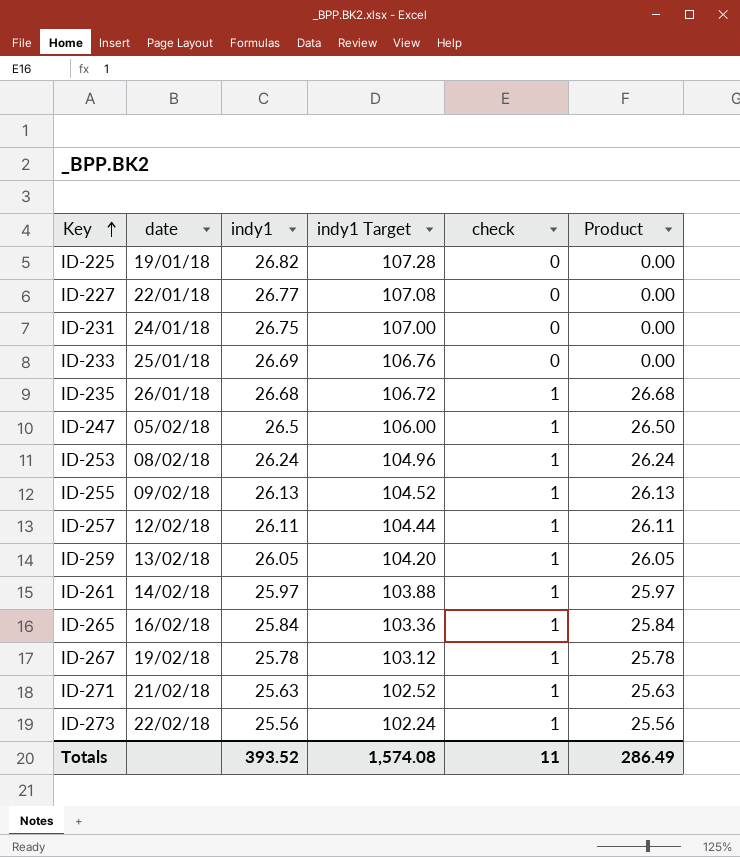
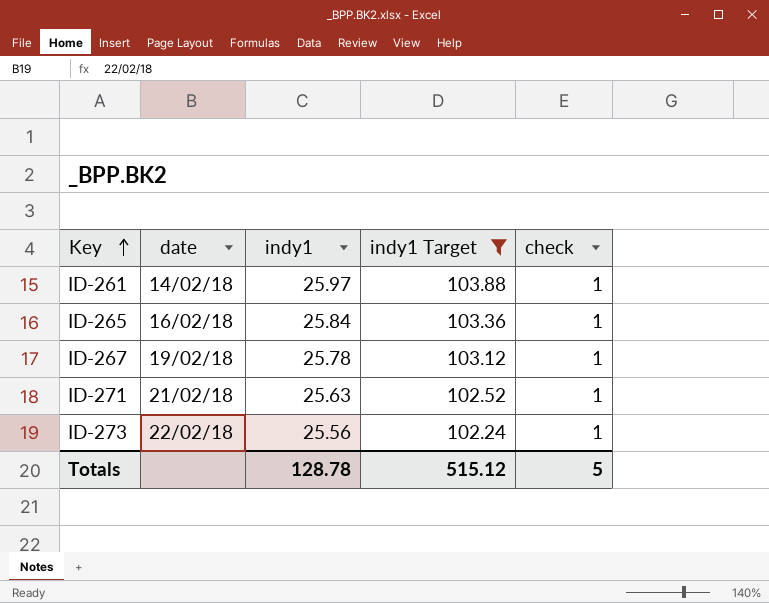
filter: none -> indy1 Target <= 103.88
column Product | formula: [indy1] * [check] -> none
Totals | indy1: 393.52 -> 128.78
Totals | indy1 Target: 1,574.08 -> 515.12
Totals | check: 11 -> 5

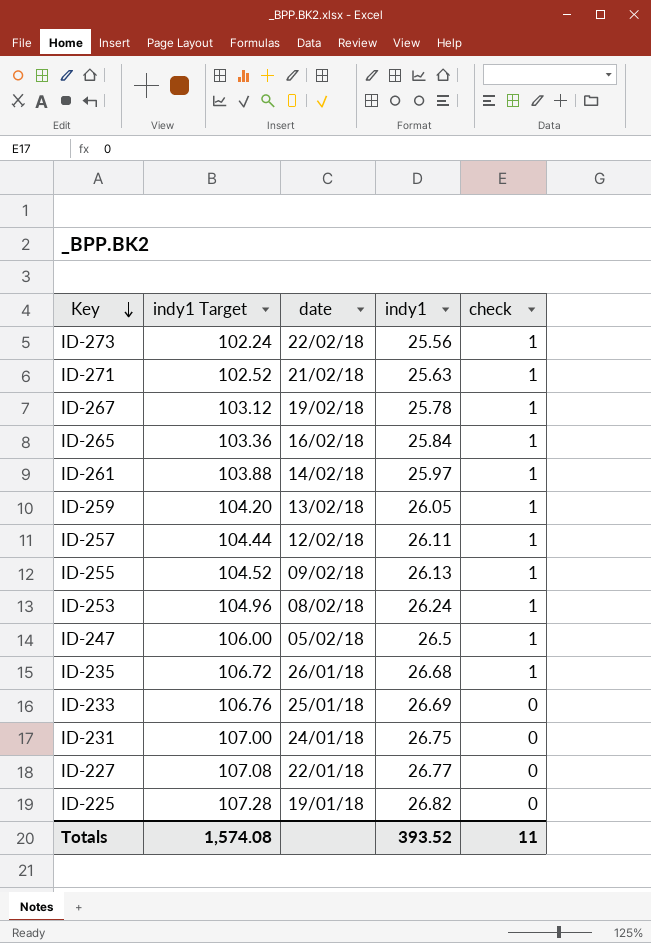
filter: indy1 Target <= 103.88 -> none
row order: Key ascending -> Key descending
column indy1 Target | position: 4 -> 2
Totals | indy1 Target: 515.12 -> 1,574.08
Totals | indy1: 128.78 -> 393.52
Totals | check: 5 -> 11

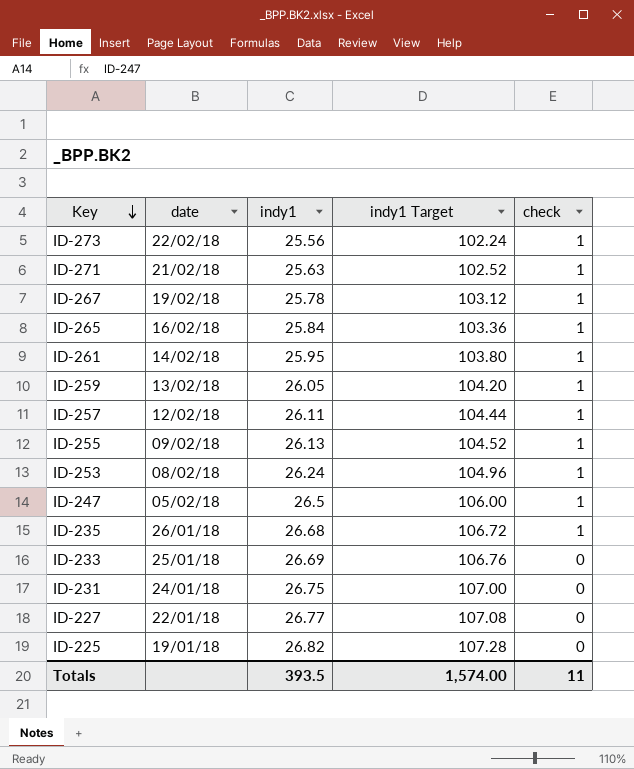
column indy1 Target | position: 2 -> 4
ID-261 | indy1: 25.97 -> 25.95
ID-261 | indy1 Target: 103.88 -> 103.80
Totals | indy1: 393.52 -> 393.5
Totals | indy1 Target: 1,574.08 -> 1,574.00

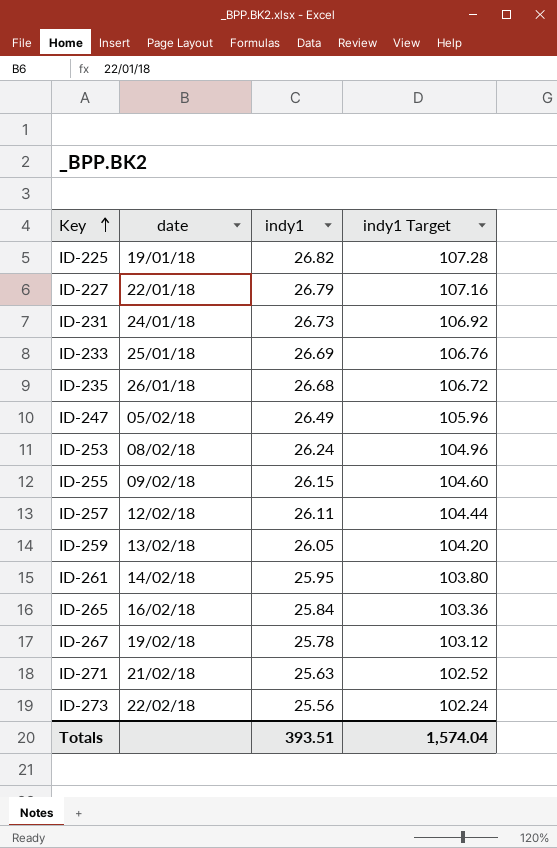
row order: Key descending -> Key ascending
column check | position: 5 -> none
ID-227 | indy1: 26.77 -> 26.79
ID-227 | indy1 Target: 107.08 -> 107.16
ID-231 | indy1: 26.75 -> 26.73
ID-231 | indy1 Target: 107.00 -> 106.92
ID-247 | indy1: 26.5 -> 26.49
ID-247 | indy1 Target: 106.00 -> 105.96
ID-255 | indy1: 26.13 -> 26.15
ID-255 | indy1 Target: 104.52 -> 104.60
Totals | indy1: 393.5 -> 393.51
Totals | indy1 Target: 1,574.00 -> 1,574.04

